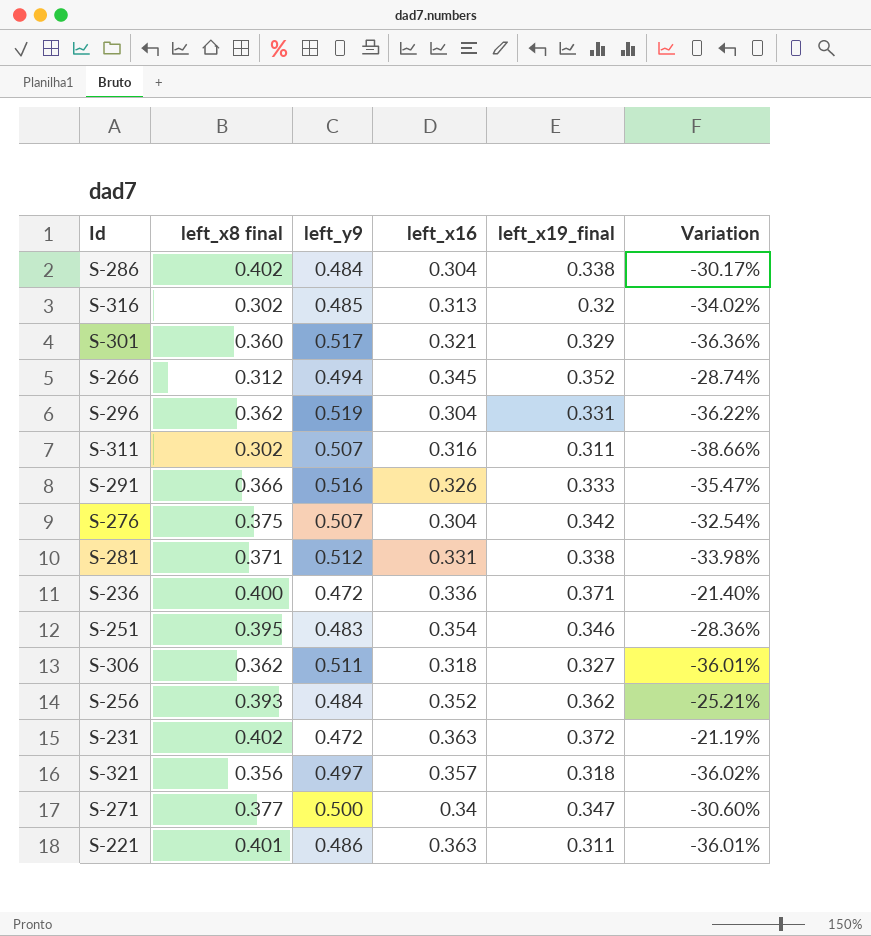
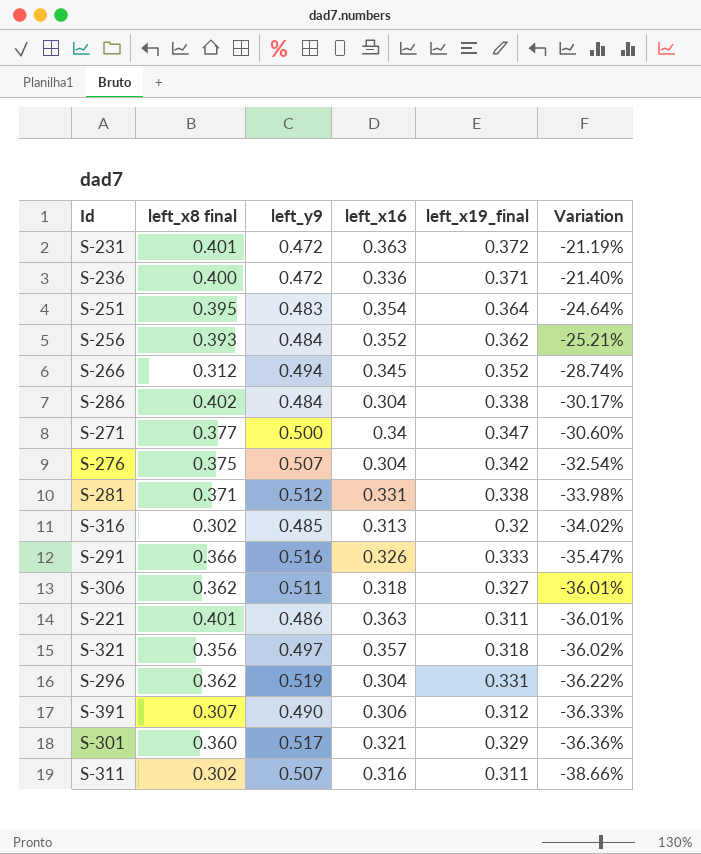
row order: none -> Variation descending
S-231 | left_x8 final: 0.402 -> 0.401
S-251 | left_x19_final: 0.346 -> 0.364
S-251 | Variation: -28.36% -> -24.64%
row S-391: none -> 0.307 | 0.490 | 0.306 | 0.312 | -36.33%

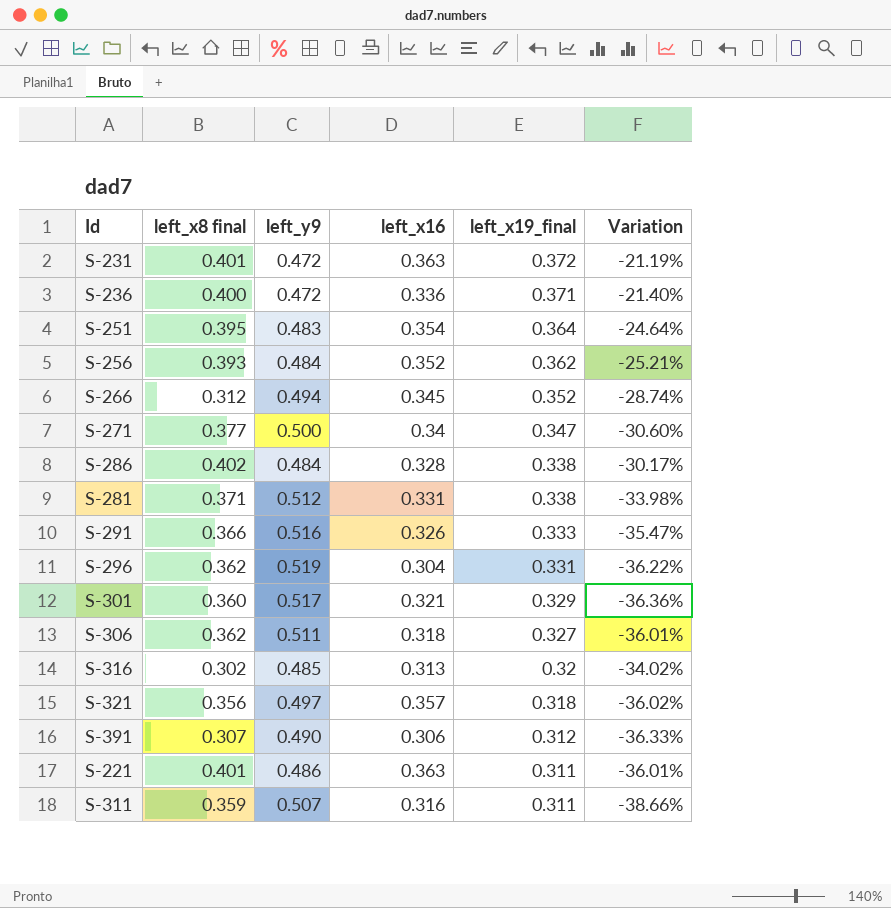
row order: Variation descending -> left_x19_final descending
row S-276: 0.375 | 0.507 | 0.304 | 0.342 | -32.54% -> none
S-286 | left_x16: 0.304 -> 0.328
S-311 | left_x8 final: 0.302 -> 0.359

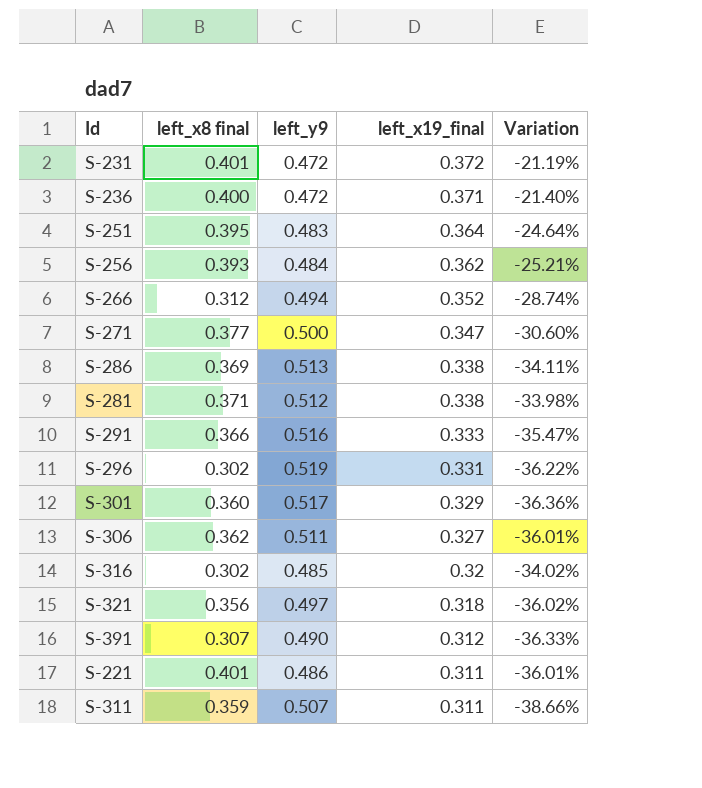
column left_x16 | position: 4 -> none
S-286 | left_x8 final: 0.402 -> 0.369
S-286 | left_y9: 0.484 -> 0.513
S-286 | Variation: -30.17% -> -34.11%
S-296 | left_x8 final: 0.362 -> 0.302

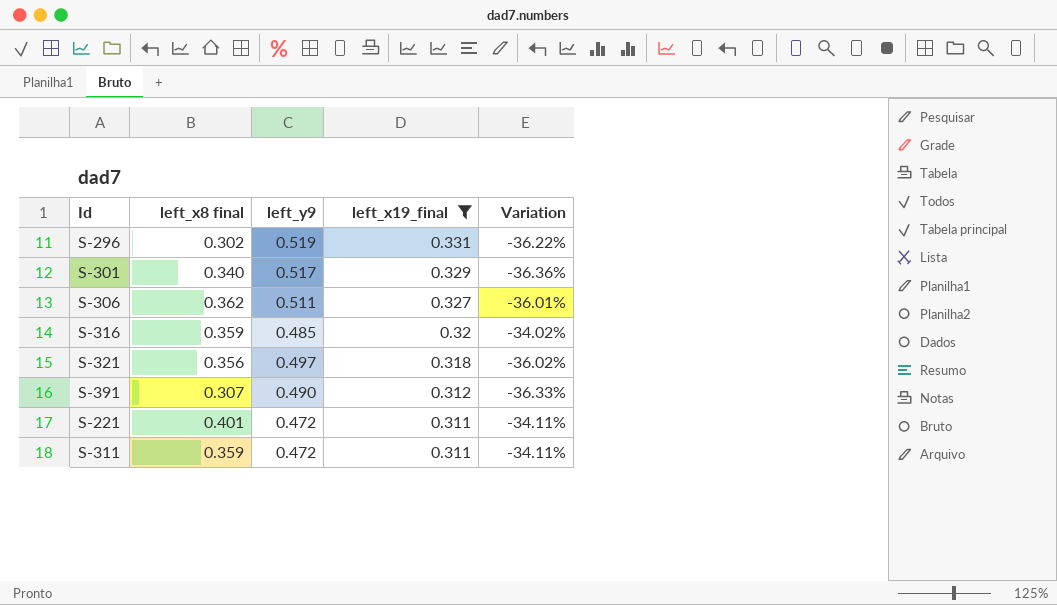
filter: none -> left_x19_final <= 0.331
S-301 | left_x8 final: 0.360 -> 0.340
S-316 | left_x8 final: 0.302 -> 0.359
S-221 | left_y9: 0.486 -> 0.472
S-221 | Variation: -36.01% -> -34.11%
S-311 | left_y9: 0.507 -> 0.472
S-311 | Variation: -38.66% -> -34.11%

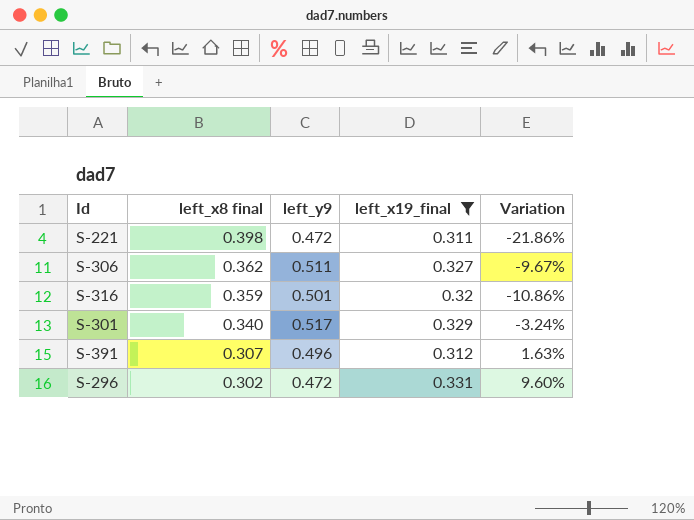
row order: left_x19_final descending -> left_x8 final descending
column Variation | formula: ([left_x19_final] - [left_y9]) / [left_y9] -> ([left_x19_final] - [left_x8 final]) / [left_x8 final]
row S-321: 0.356 | 0.497 | 0.318 | -36.02% -> none
row S-311: 0.359 | 0.472 | 0.311 | -34.11% -> none
S-221 | left_x8 final: 0.401 -> 0.398
S-316 | left_y9: 0.485 -> 0.501
S-391 | left_y9: 0.490 -> 0.496
S-296 | left_y9: 0.519 -> 0.472

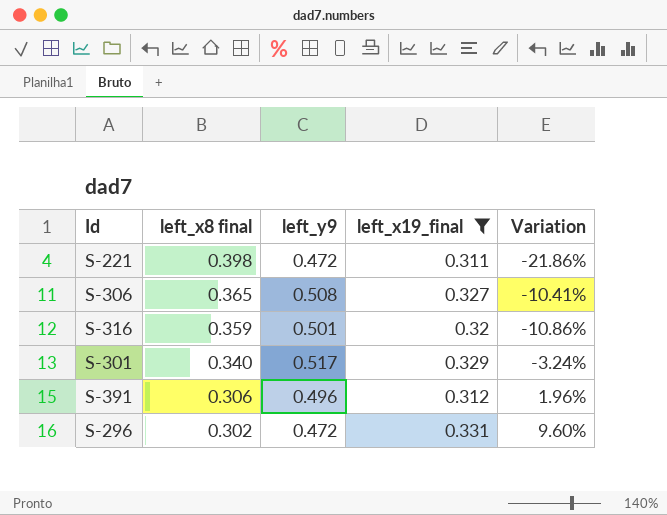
S-306 | left_x8 final: 0.362 -> 0.365
S-306 | left_y9: 0.511 -> 0.508
S-306 | Variation: -9.67% -> -10.41%
S-391 | left_x8 final: 0.307 -> 0.306
S-391 | Variation: 1.63% -> 1.96%

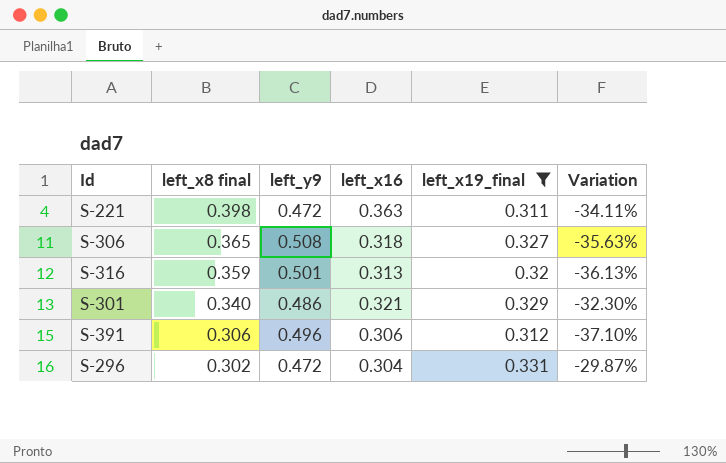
column left_x16 | position: none -> 4
column Variation | formula: ([left_x19_final] - [left_x8 final]) / [left_x8 final] -> ([left_x19_final] - [left_y9]) / [left_y9]
S-301 | left_y9: 0.517 -> 0.486

